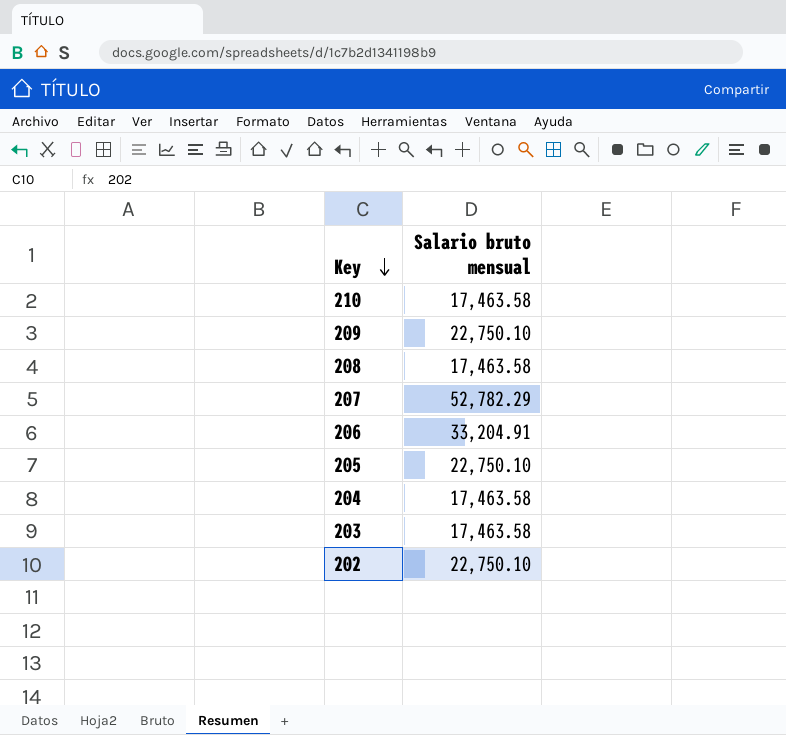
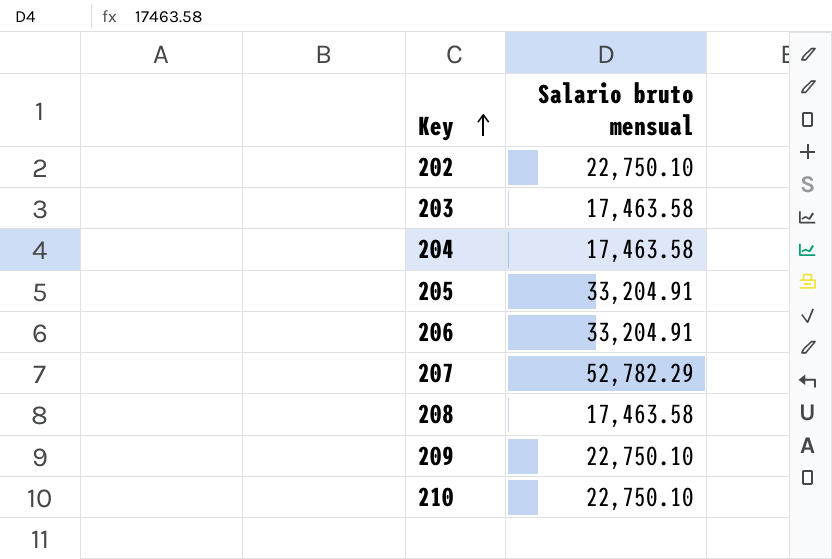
row order: Key descending -> Key ascending
205 | Salario bruto mensual: 22,750.10 -> 33,204.91
210 | Salario bruto mensual: 17,463.58 -> 22,750.10

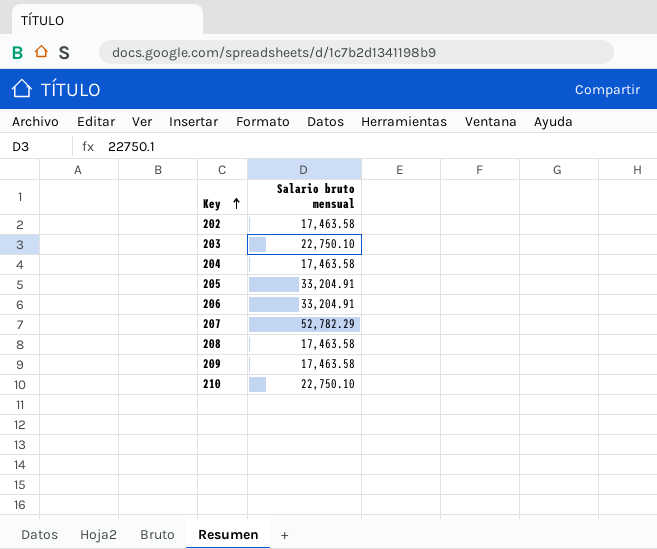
202 | Salario bruto mensual: 22,750.10 -> 17,463.58
203 | Salario bruto mensual: 17,463.58 -> 22,750.10
209 | Salario bruto mensual: 22,750.10 -> 17,463.58

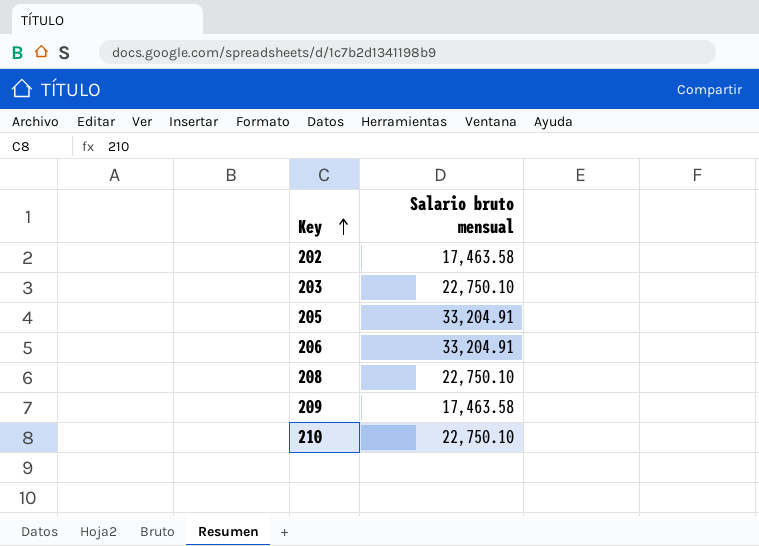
row 204: 17,463.58 -> none
row 207: 52,782.29 -> none
208 | Salario bruto mensual: 17,463.58 -> 22,750.10

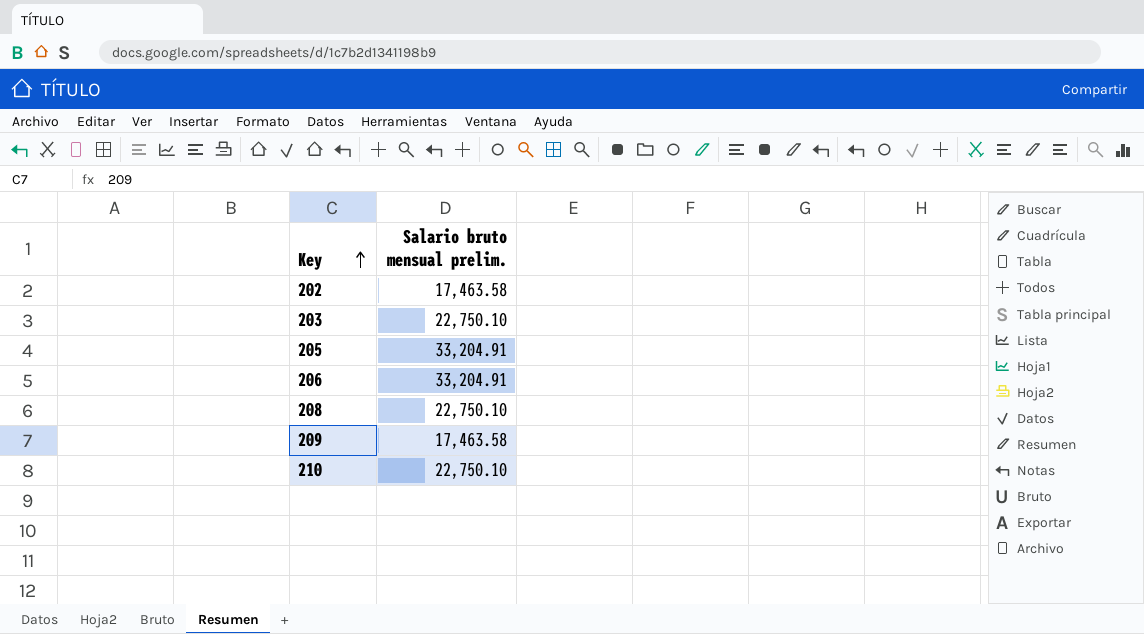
column name: Salario bruto mensual -> Salario bruto mensual prelim.

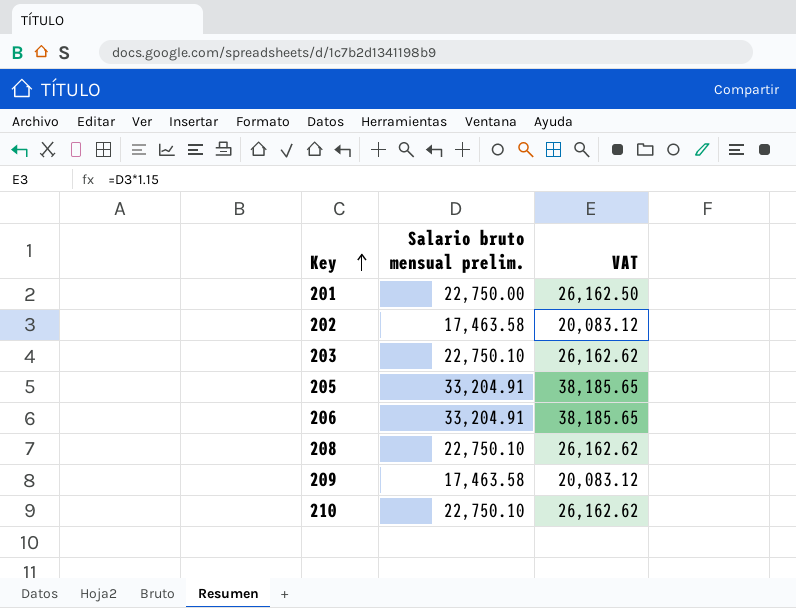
column VAT | formula: none -> [Salario bruto mensual prelim.] * 1.15
row 201: none -> 22,750.00 | 26,162.50

